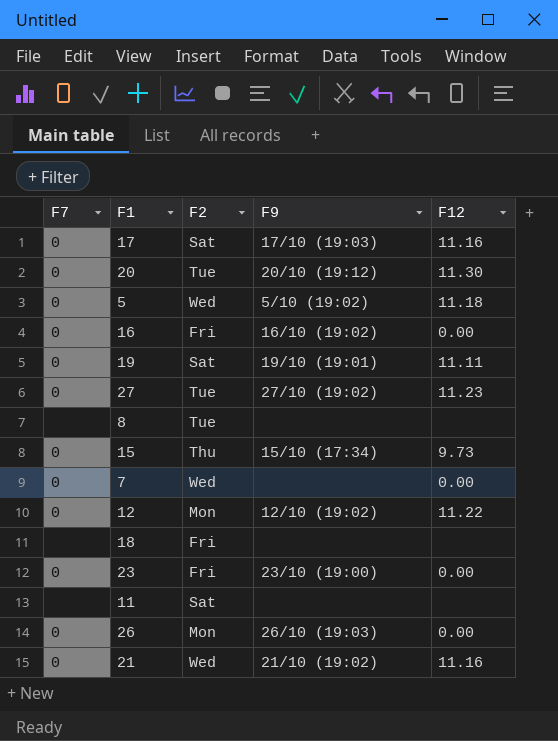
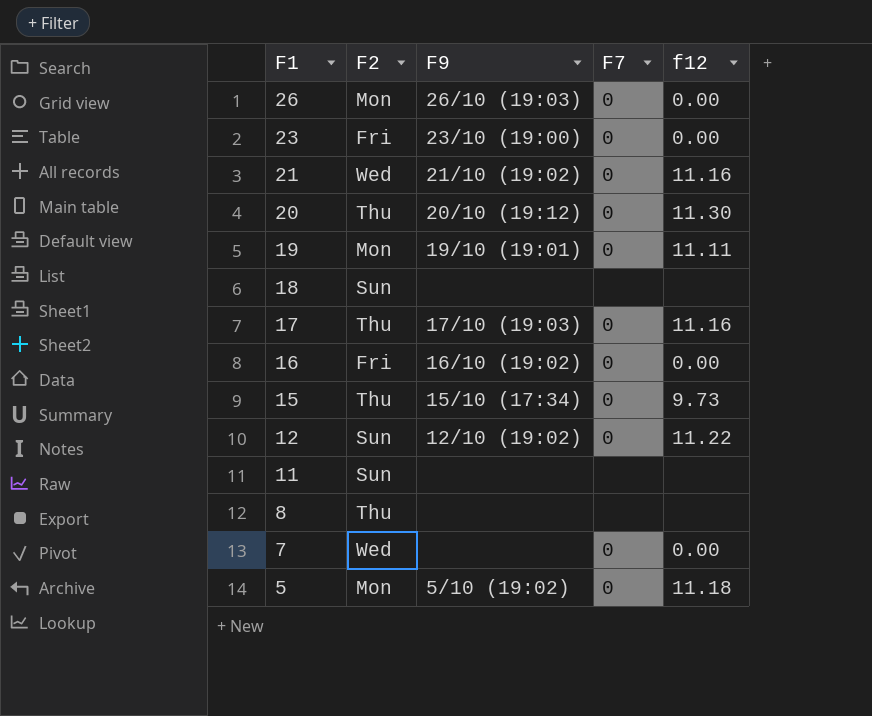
row order: none -> F1 descending
column F7 | position: 1 -> 4
column name: F12 -> f12
row 27: 0 | Tue | 27/10 (19:02) | 11.23 -> none
20 | F2: Tue -> Thu
19 | F2: Sat -> Mon
18 | F2: Fri -> Sun
17 | F2: Sat -> Thu
12 | F2: Mon -> Sun
11 | F2: Sat -> Sun
8 | F2: Tue -> Thu
5 | F2: Wed -> Mon

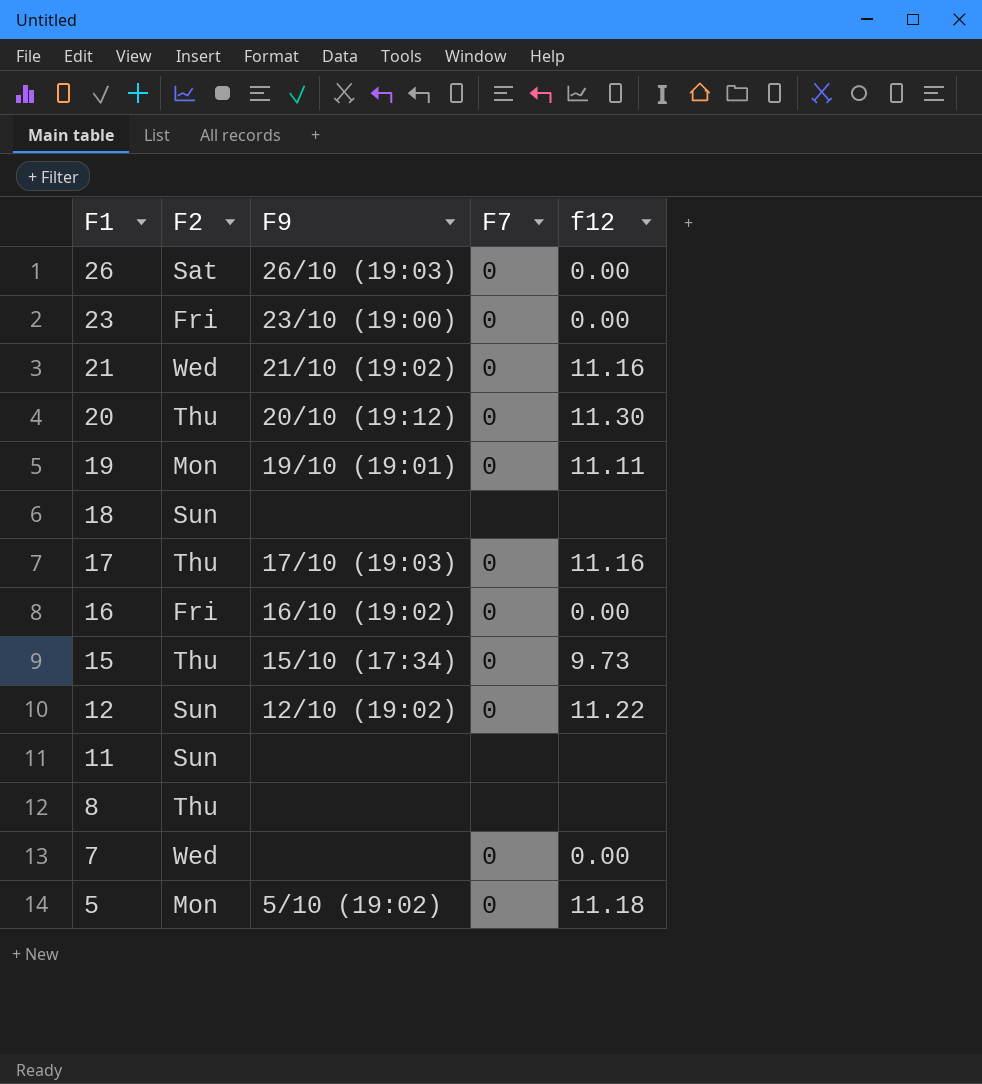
26 | F2: Mon -> Sat

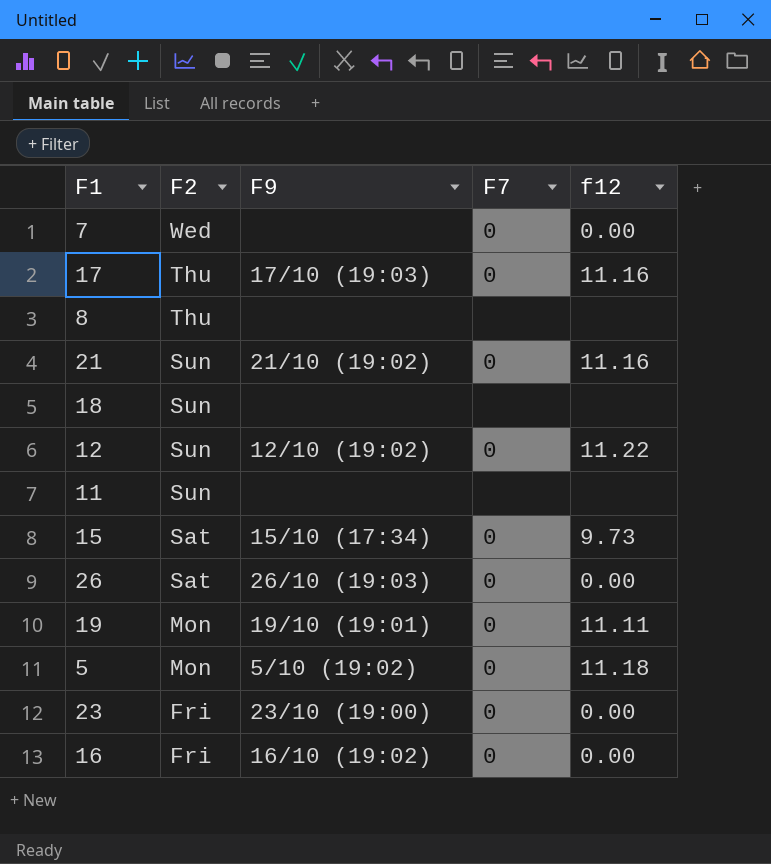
row order: F1 descending -> F2 descending
row 20: Thu | 20/10 (19:12) | 0 | 11.30 -> none
21 | F2: Wed -> Sun
15 | F2: Thu -> Sat

